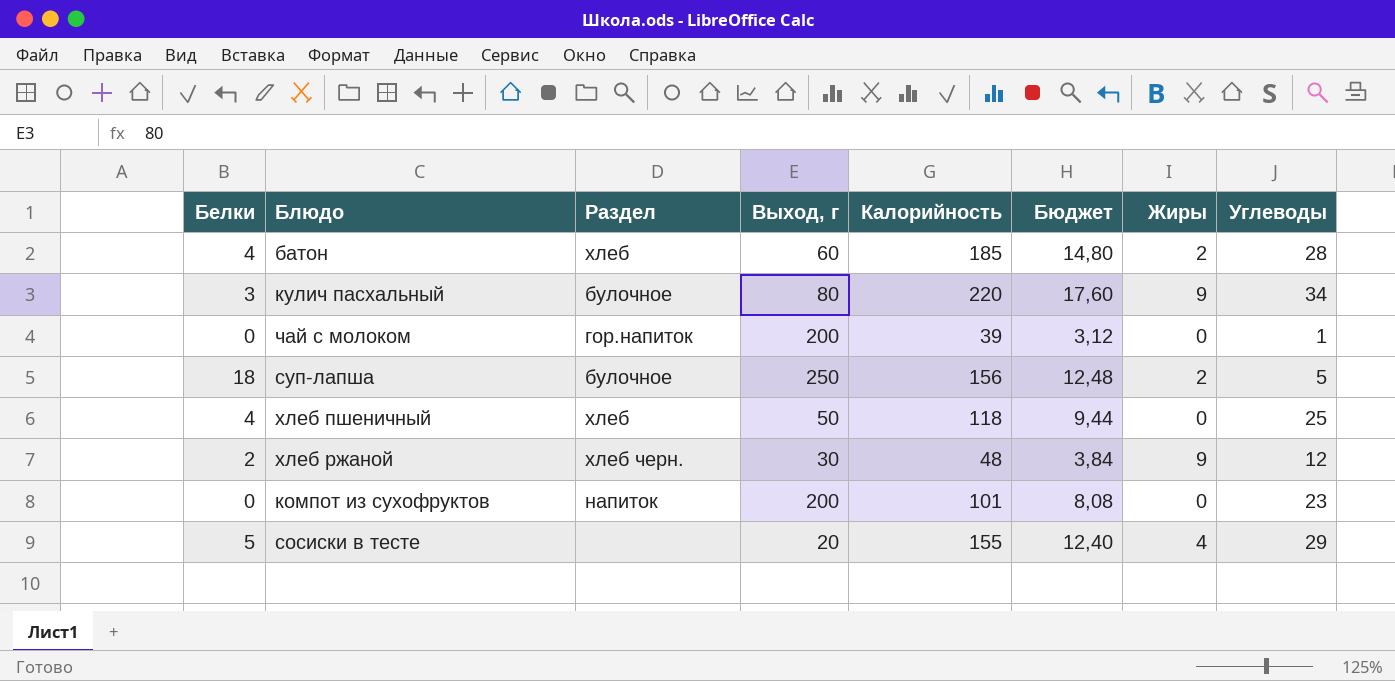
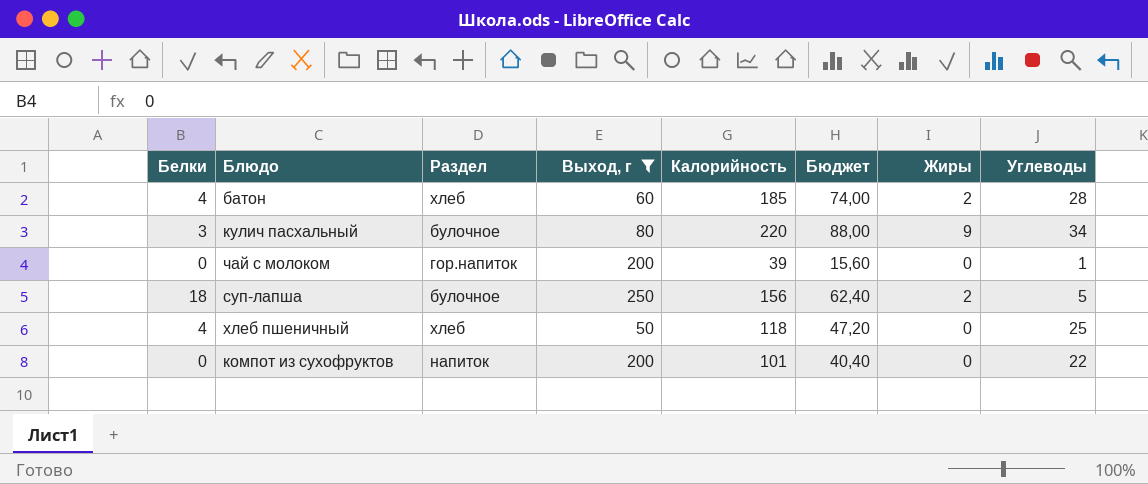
filter: none -> Выход, г >= 50
column Бюджет | formula: [Калорийность] * 0,08 -> [Калорийность] * 0,4
компот из сухофруктов | Углеводы: 23 -> 22

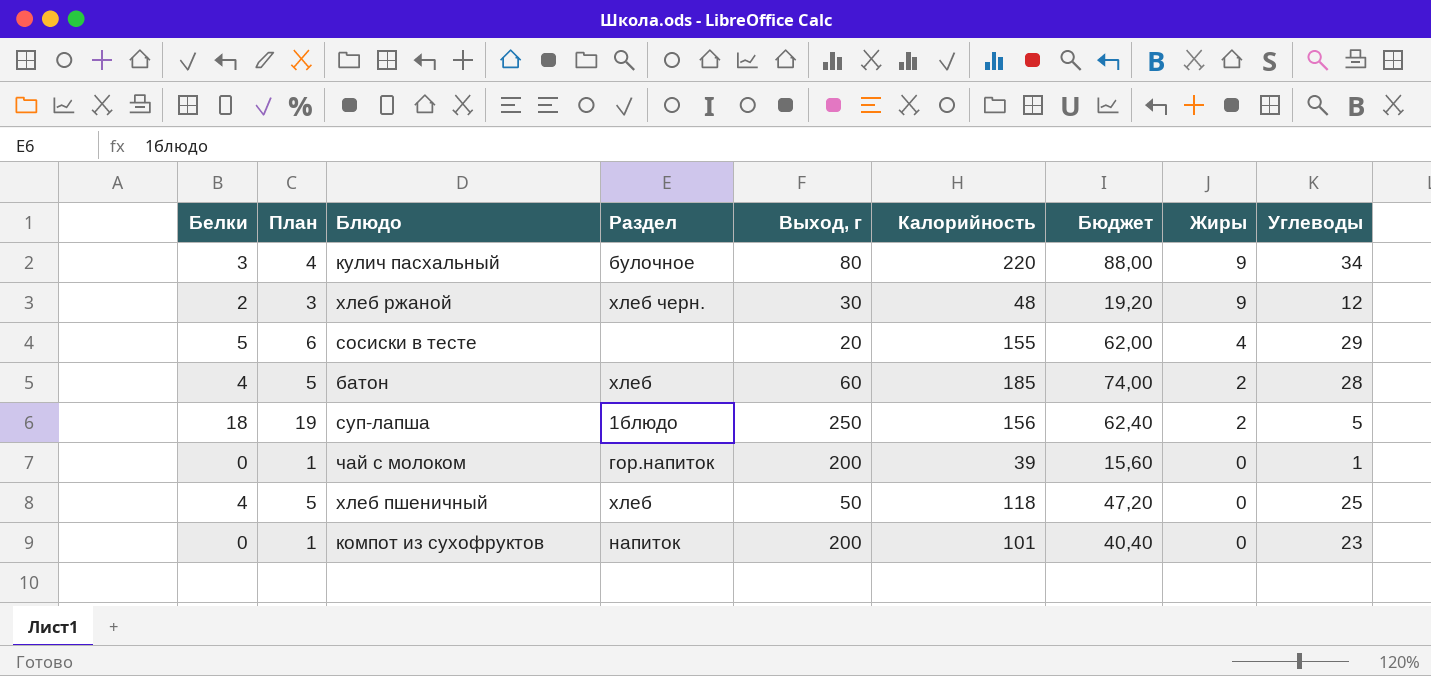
filter: Выход, г >= 50 -> none
row order: none -> Жиры descending
column План | formula: none -> [Белки] + 1
суп-лапша | Раздел: булочное -> 1блюдо
компот из сухофруктов | Углеводы: 22 -> 23

